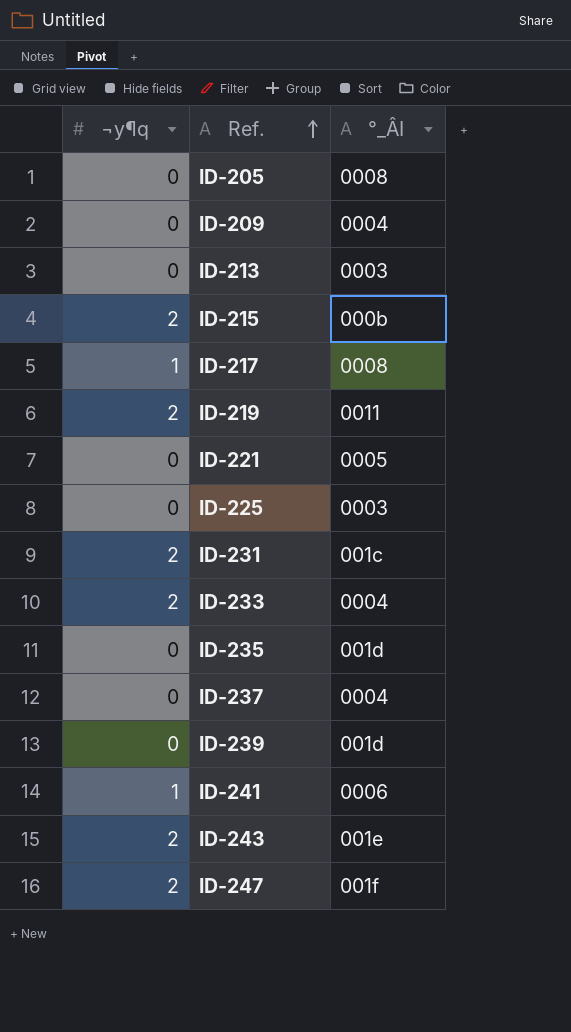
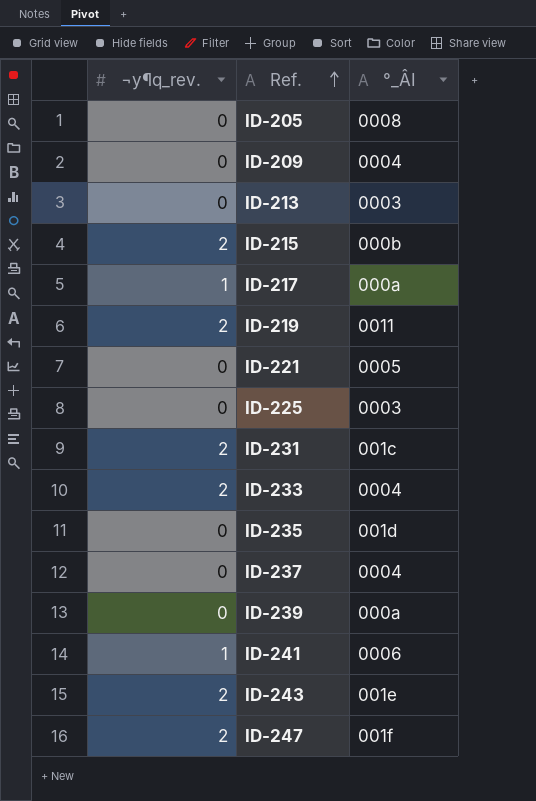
column name: ¬y¶q -> ¬y¶q_rev.
ID-217 | °_ÂI: 0008 -> 000a
ID-239 | °_ÂI: 001d -> 000a

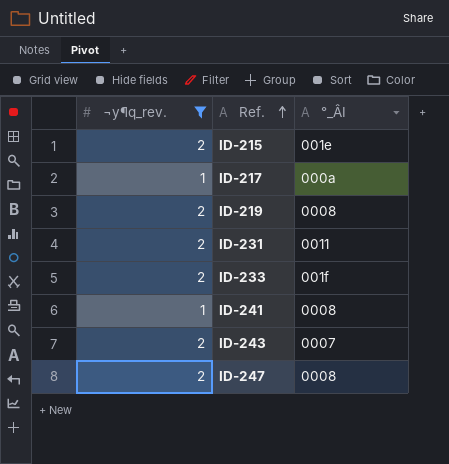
filter: none -> ¬y¶q_rev. != 0
ID-215 | °_ÂI: 000b -> 001e
ID-219 | °_ÂI: 0011 -> 0008
ID-231 | °_ÂI: 001c -> 0011
ID-233 | °_ÂI: 0004 -> 001f
ID-241 | °_ÂI: 0006 -> 0008
ID-243 | °_ÂI: 001e -> 0007
ID-247 | °_ÂI: 001f -> 0008

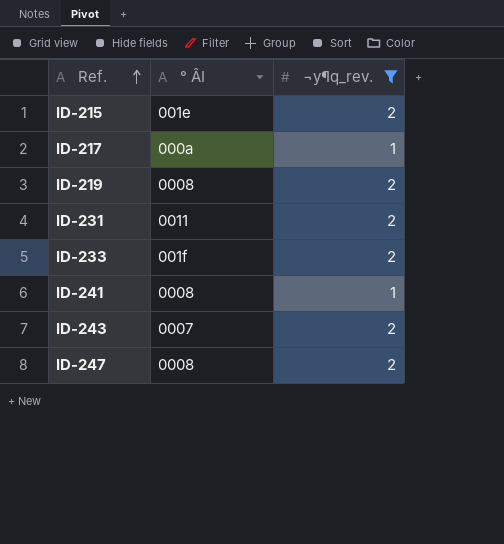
column name: °_ÂI -> ° ÂI
column ¬y¶q_rev. | position: 1 -> 3

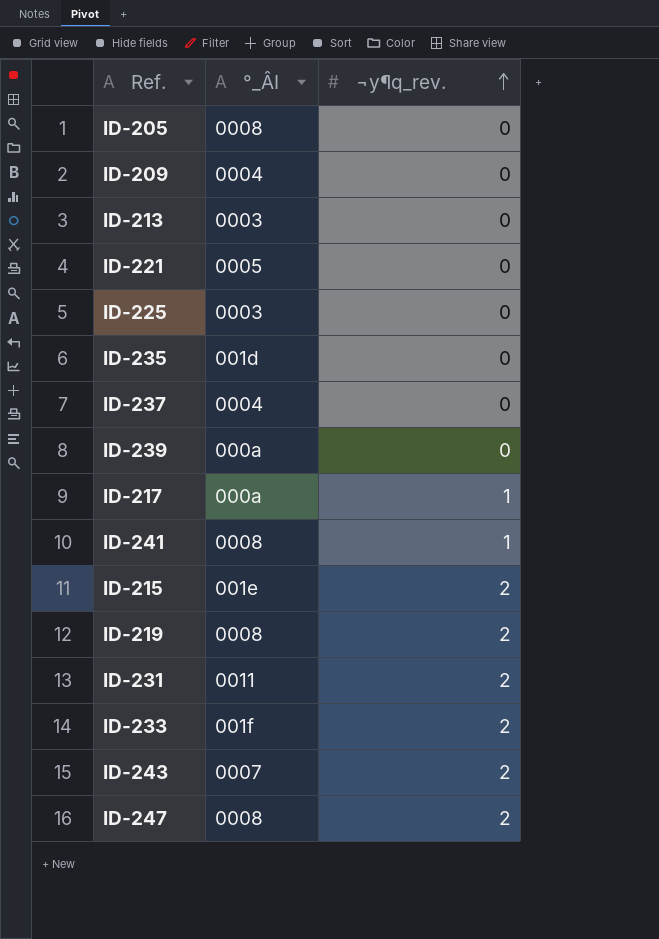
filter: ¬y¶q_rev. != 0 -> none
row order: Ref. ascending -> ¬y¶q_rev. ascending
column name: ° ÂI -> °_ÂI

